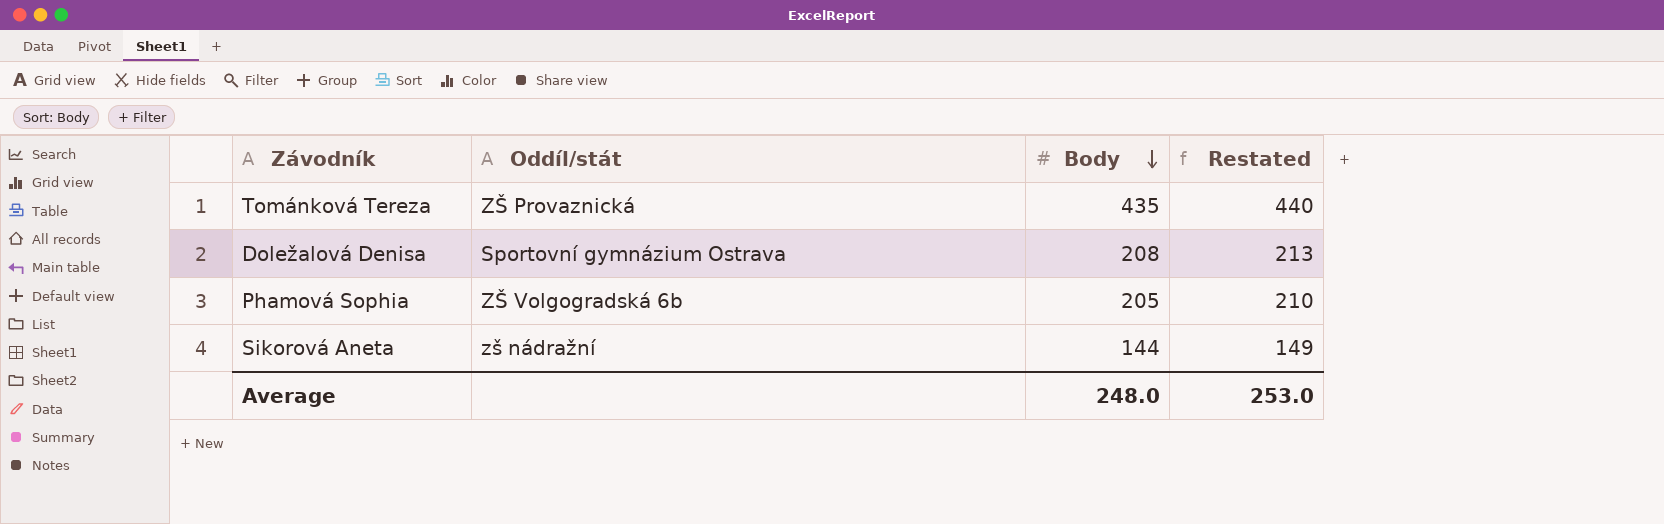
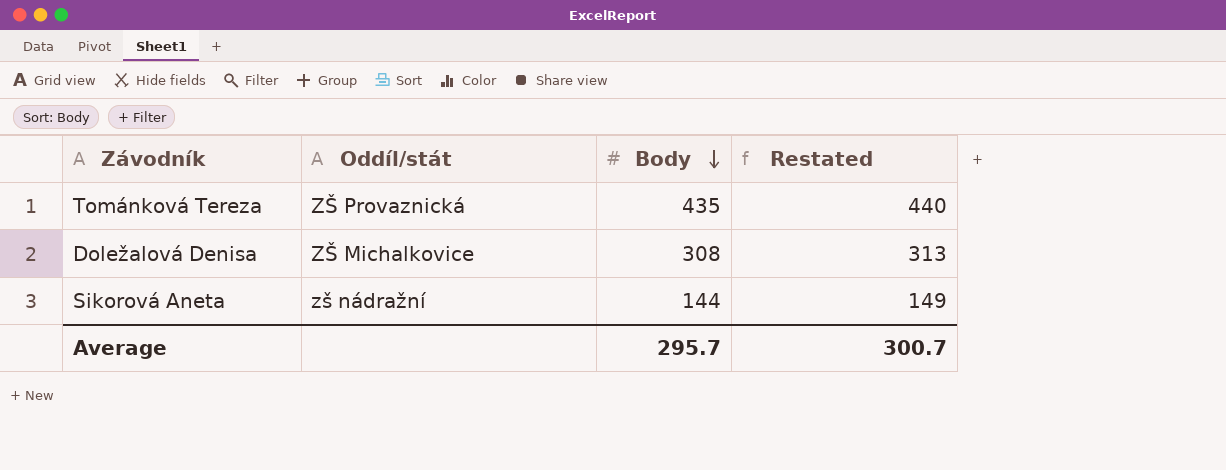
row Phamová Sophia: ZŠ Volgogradská 6b | 205 | 210 -> none
Doležalová Denisa | Oddíl/stát: Sportovní gymnázium Ostrava -> ZŠ Michalkovice
Doležalová Denisa | Body: 208 -> 308
Doležalová Denisa | Restated: 213 -> 313
Average | Body: 248.0 -> 295.7
Average | Restated: 253.0 -> 300.7

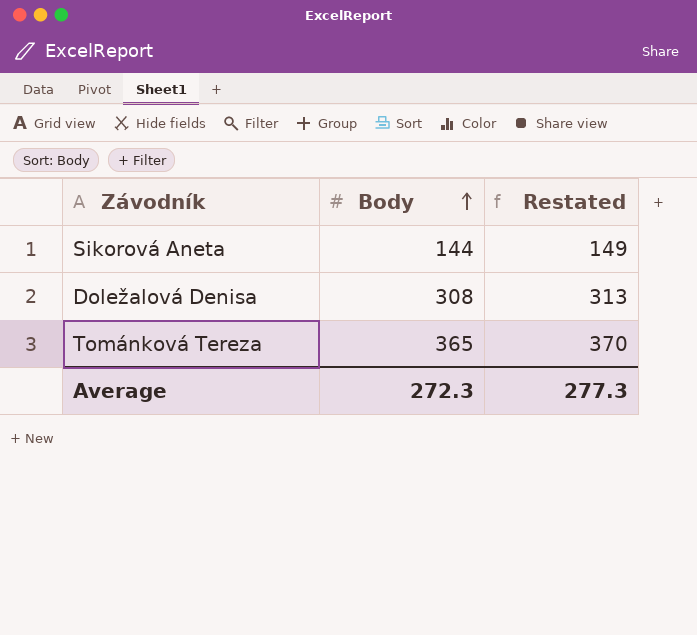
row order: Body descending -> Body ascending
column Oddíl/stát | position: 2 -> none
Tománková Tereza | Body: 435 -> 365
Tománková Tereza | Restated: 440 -> 370
Average | Body: 295.7 -> 272.3
Average | Restated: 300.7 -> 277.3

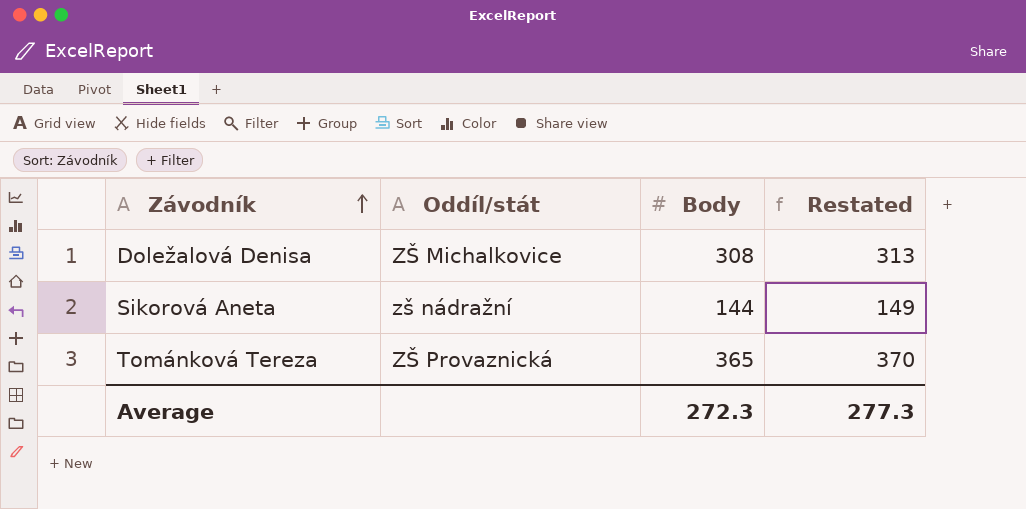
row order: Body ascending -> Závodník ascending
column Oddíl/stát | position: none -> 2

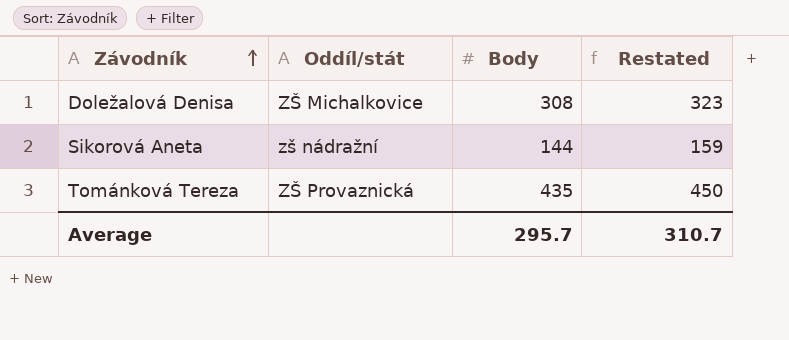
column Restated | formula: [Body] + 5 -> [Body] + 15
Tománková Tereza | Body: 365 -> 435
Average | Body: 272.3 -> 295.7
Average | Restated: 277.3 -> 310.7

